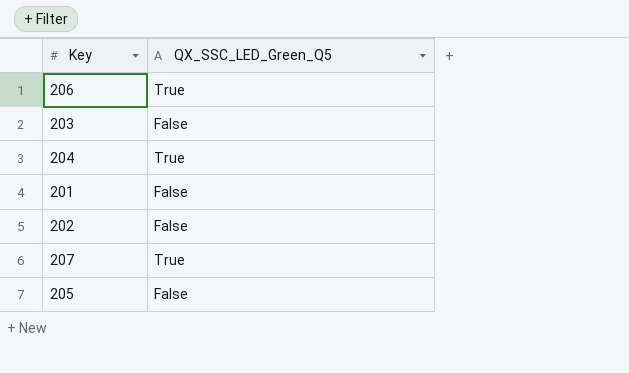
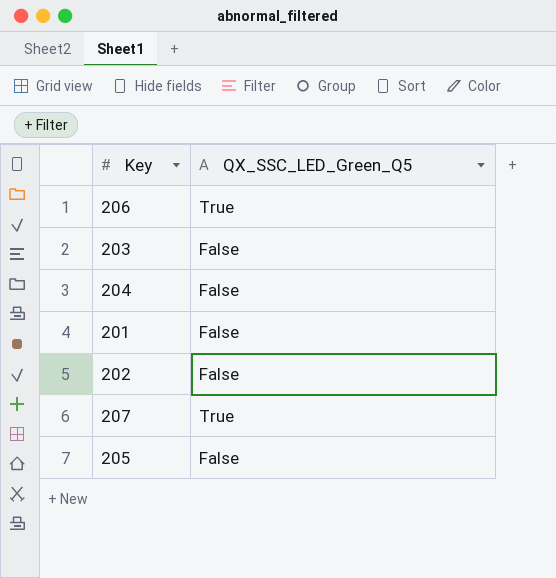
204 | QX_SSC_LED_Green_Q5: True -> False

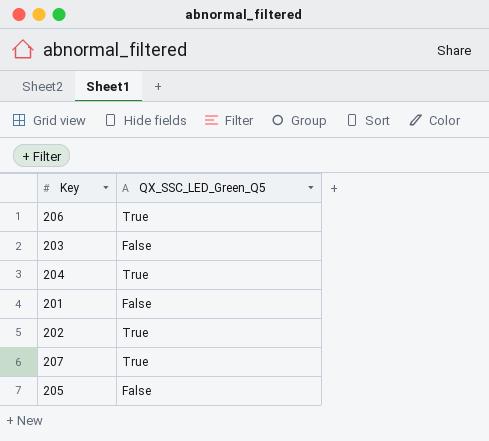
204 | QX_SSC_LED_Green_Q5: False -> True
202 | QX_SSC_LED_Green_Q5: False -> True

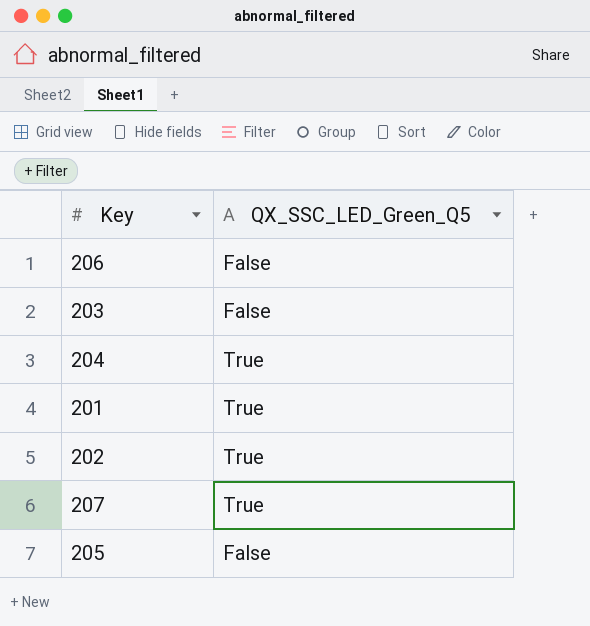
206 | QX_SSC_LED_Green_Q5: True -> False
201 | QX_SSC_LED_Green_Q5: False -> True

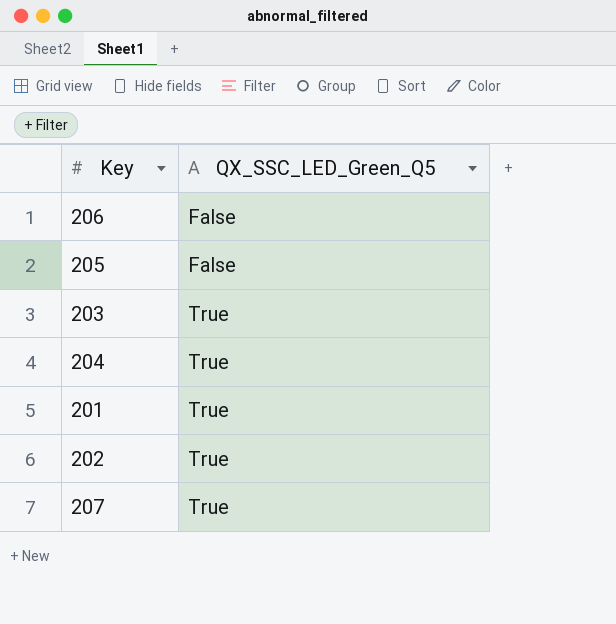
row order: none -> QX_SSC_LED_Green_Q5 ascending
203 | QX_SSC_LED_Green_Q5: False -> True

